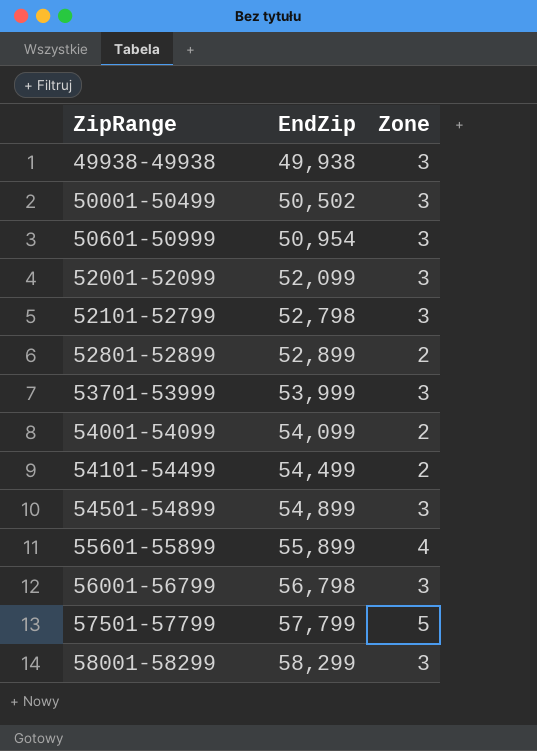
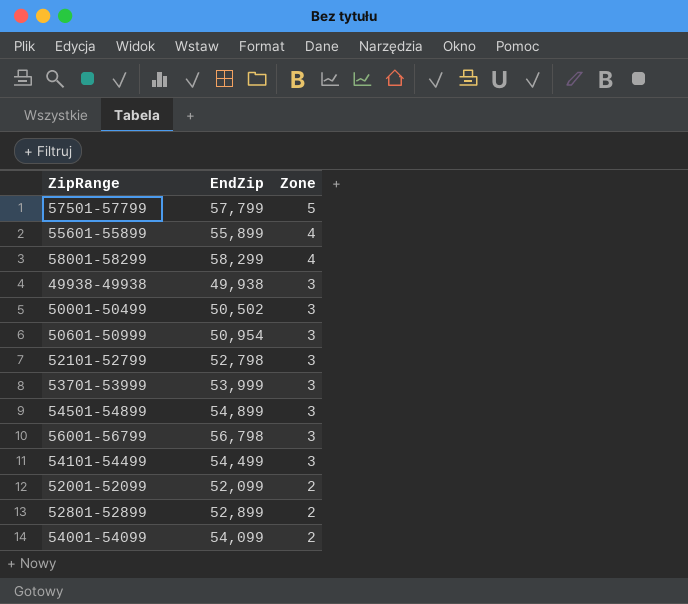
row order: ZipRange ascending -> Zone descending
58001-58299 | Zone: 3 -> 4
54101-54499 | Zone: 2 -> 3
52001-52099 | Zone: 3 -> 2

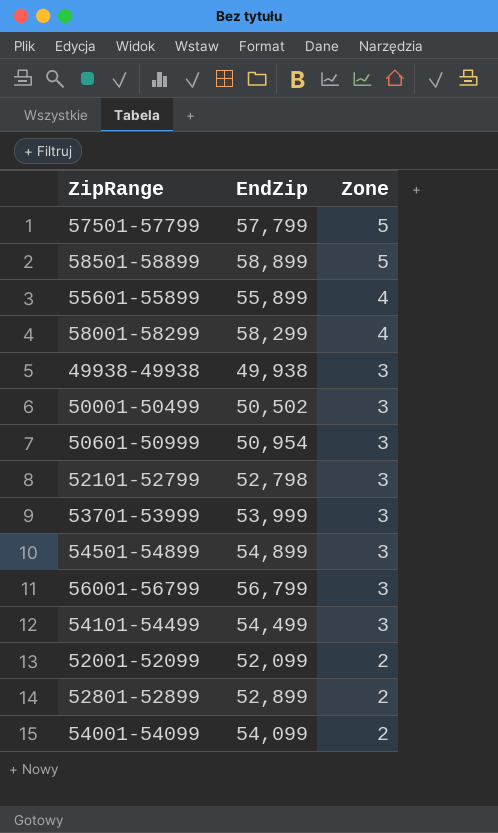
row 58501-58899: none -> 58,899 | 5
56001-56799 | EndZip: 56,798 -> 56,799

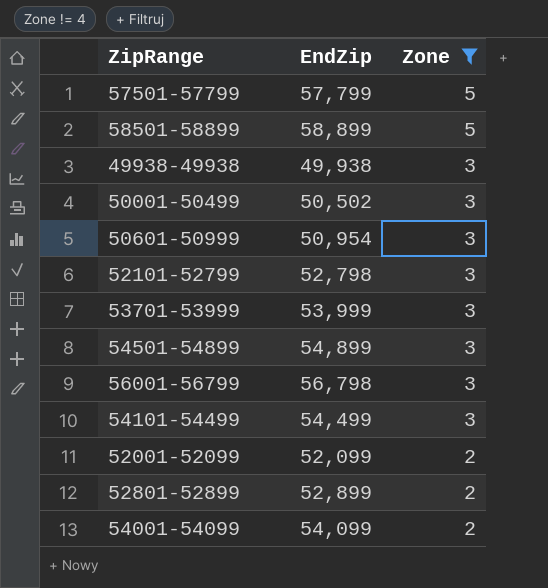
filter: none -> Zone != 4
56001-56799 | EndZip: 56,799 -> 56,798

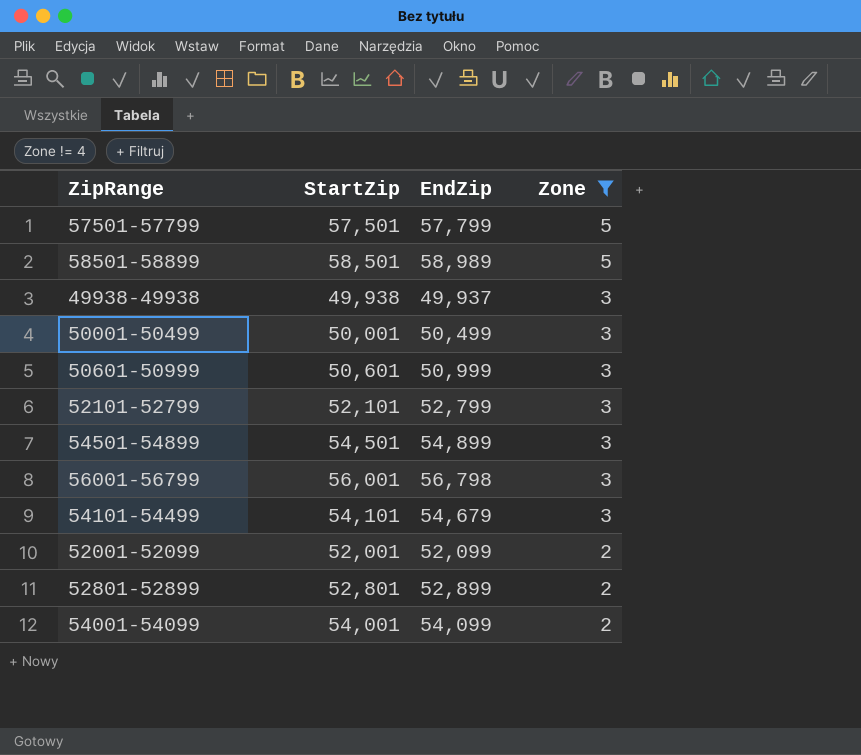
column StartZip | position: none -> 2
row 53701-53999: 53,999 | 3 -> none
58501-58899 | EndZip: 58,899 -> 58,989
49938-49938 | EndZip: 49,938 -> 49,937
50001-50499 | EndZip: 50,502 -> 50,499
50601-50999 | EndZip: 50,954 -> 50,999
52101-52799 | EndZip: 52,798 -> 52,799
54101-54499 | EndZip: 54,499 -> 54,679

